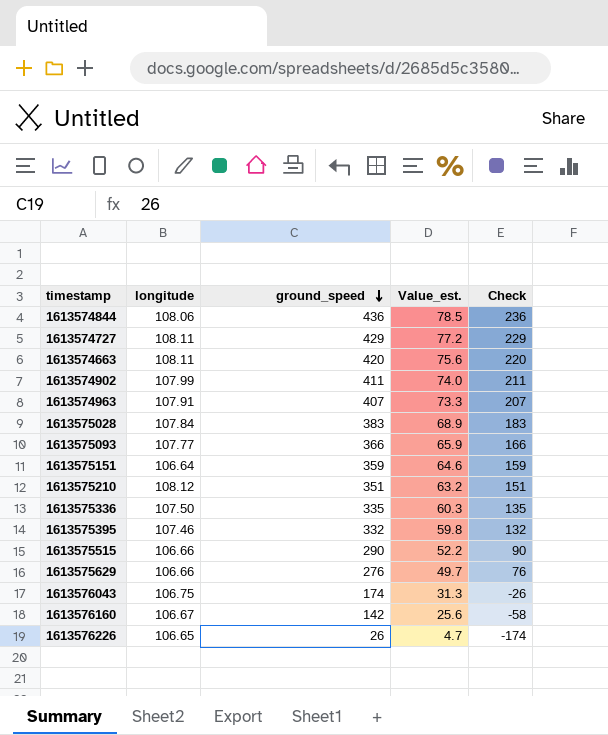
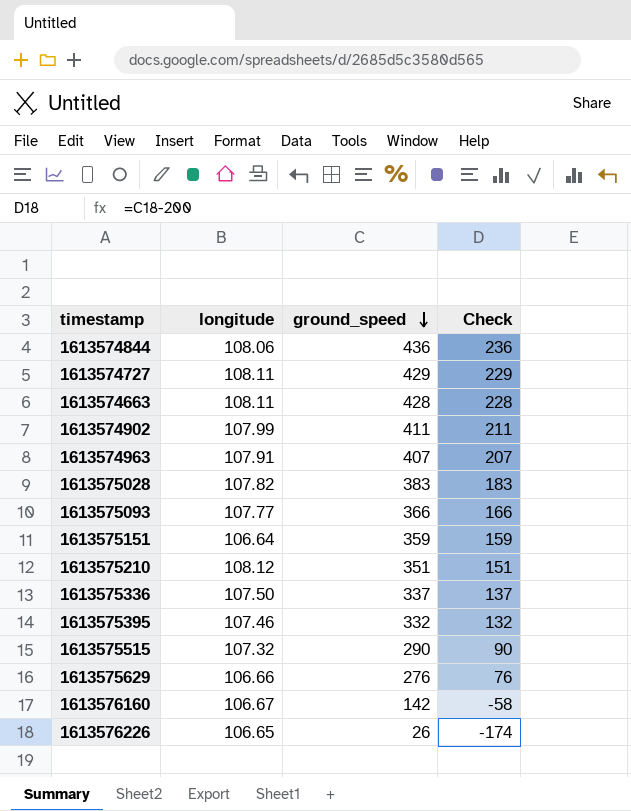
column Value_est. | formula: [ground_speed] * 0.18 -> none
row 1613576043: 106.75 | 174 | 31.3 | -26 -> none
1613574663 | ground_speed: 420 -> 428
1613574663 | Check: 220 -> 228
1613575028 | longitude: 107.84 -> 107.82
1613575336 | ground_speed: 335 -> 337
1613575336 | Check: 135 -> 137
1613575515 | longitude: 106.66 -> 107.32

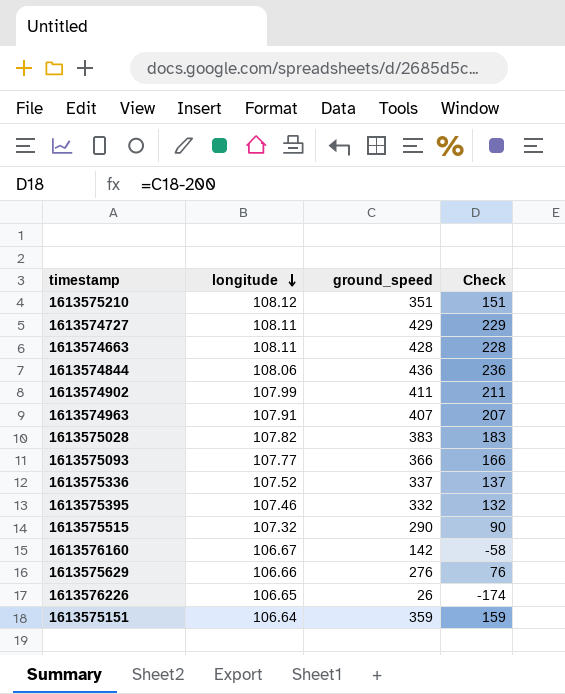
row order: ground_speed descending -> longitude descending
1613575336 | longitude: 107.50 -> 107.52

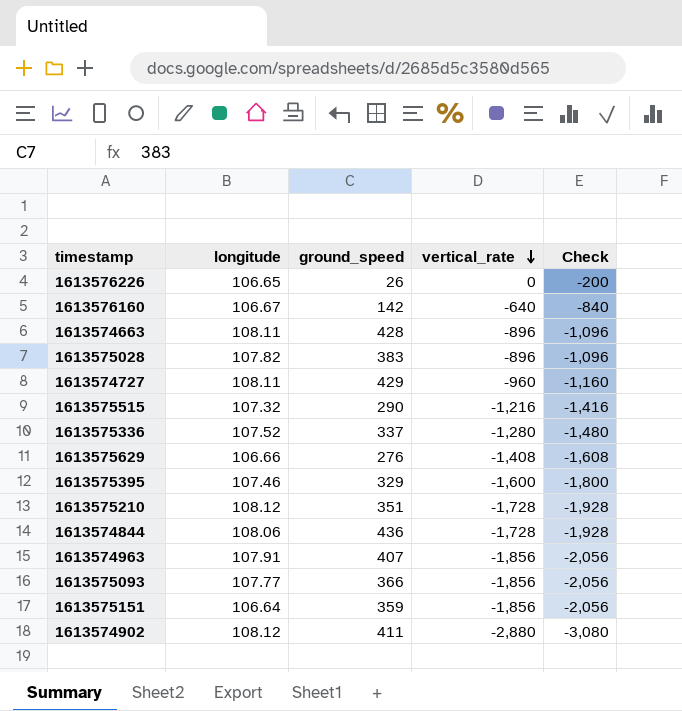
row order: longitude descending -> vertical_rate descending
column vertical_rate | position: none -> 4
column Check | formula: [ground_speed] - 200 -> [vertical_rate] - 200
1613575395 | ground_speed: 332 -> 329
1613574902 | longitude: 107.99 -> 108.12

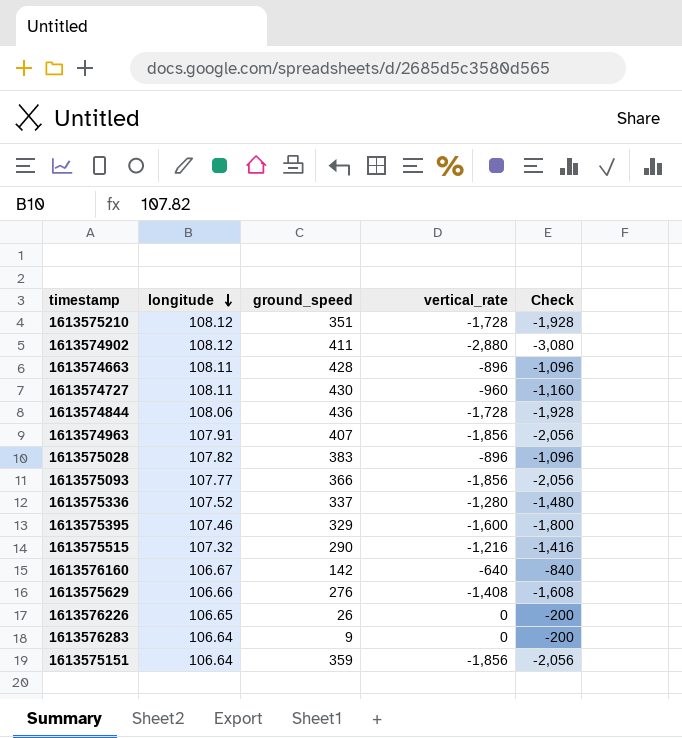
row order: vertical_rate descending -> longitude descending
1613574727 | ground_speed: 429 -> 430
row 1613576283: none -> 106.64 | 9 | 0 | -200

